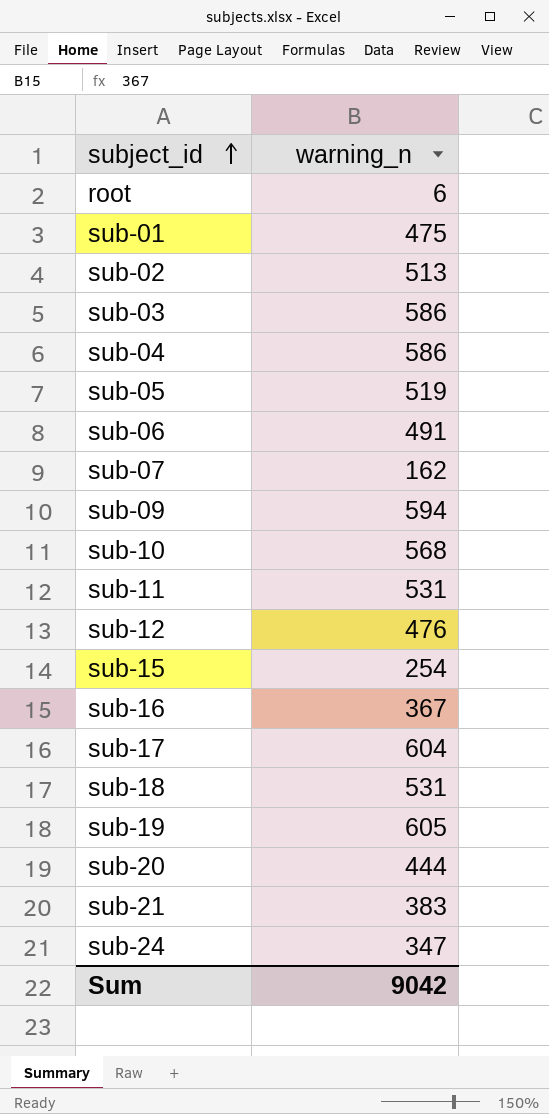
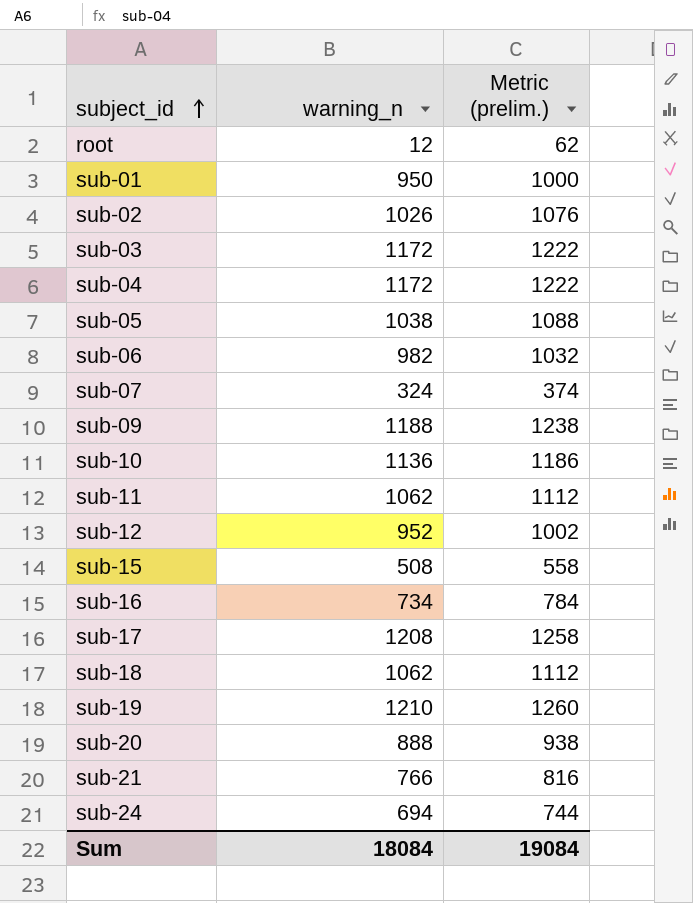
column Metric (prelim.) | formula: none -> [warning_n] + 50
root | warning_n: 6 -> 12
sub-01 | warning_n: 475 -> 950
sub-02 | warning_n: 513 -> 1026
sub-03 | warning_n: 586 -> 1172
sub-04 | warning_n: 586 -> 1172
sub-05 | warning_n: 519 -> 1038
sub-06 | warning_n: 491 -> 982
sub-07 | warning_n: 162 -> 324
sub-09 | warning_n: 594 -> 1188
sub-10 | warning_n: 568 -> 1136
sub-11 | warning_n: 531 -> 1062
sub-12 | warning_n: 476 -> 952
sub-15 | warning_n: 254 -> 508
sub-16 | warning_n: 367 -> 734
sub-17 | warning_n: 604 -> 1208
sub-18 | warning_n: 531 -> 1062
sub-19 | warning_n: 605 -> 1210
sub-20 | warning_n: 444 -> 888
sub-21 | warning_n: 383 -> 766
sub-24 | warning_n: 347 -> 694
Sum | warning_n: 9042 -> 18084

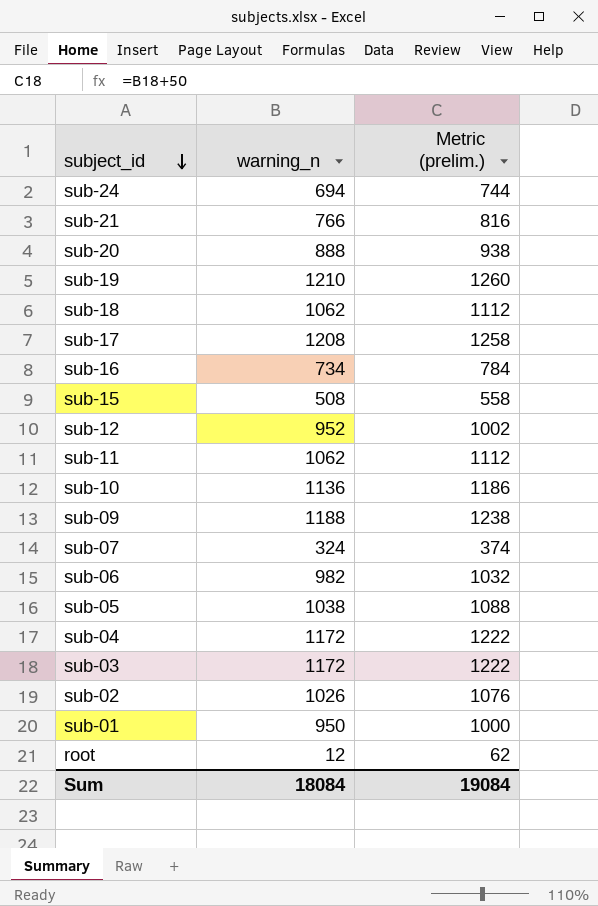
row order: subject_id ascending -> subject_id descending

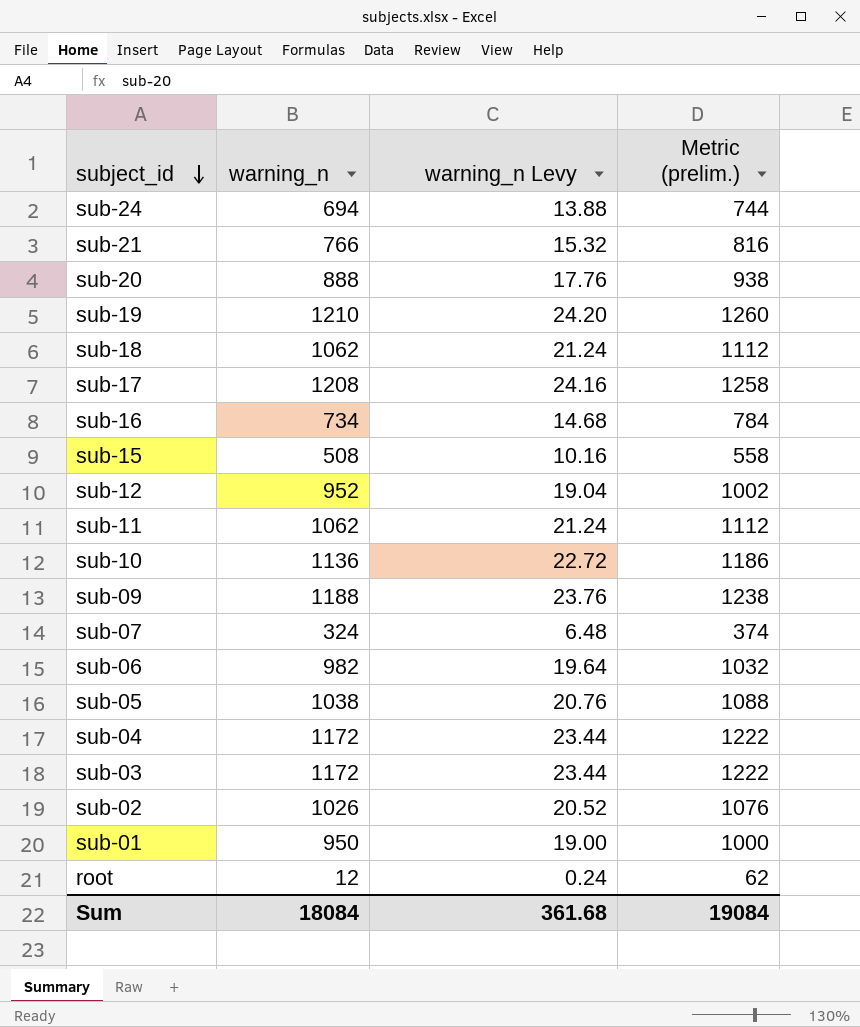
column warning_n Levy | formula: none -> [warning_n] * 0.02

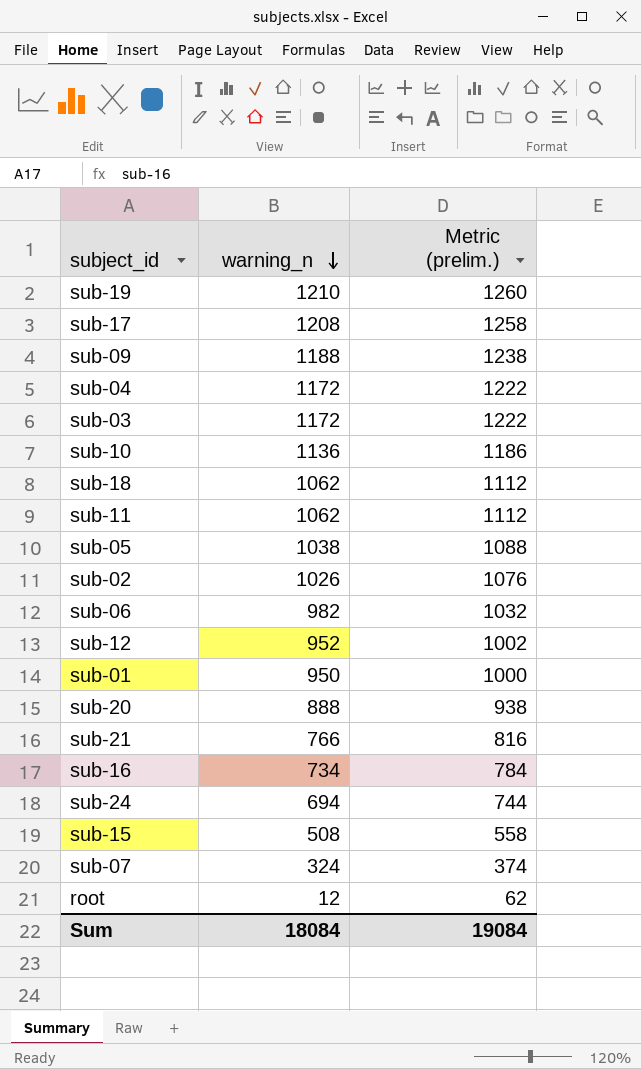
row order: subject_id descending -> warning_n descending
column warning_n Levy | formula: [warning_n] * 0.02 -> none

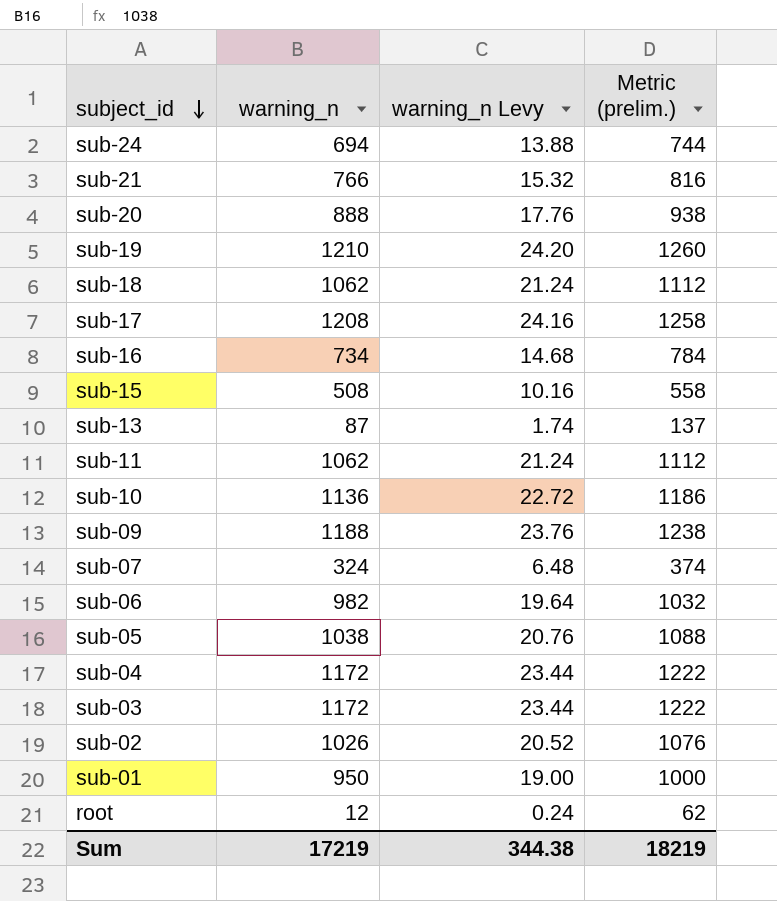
row order: warning_n descending -> subject_id descending
column warning_n Levy | formula: none -> [warning_n] * 0.02
row sub-12: 952 | 1002 -> none
row sub-13: none -> 87 | 1.74 | 137
Sum | warning_n: 18084 -> 17219
Sum | Metric (prelim.): 19084 -> 18219

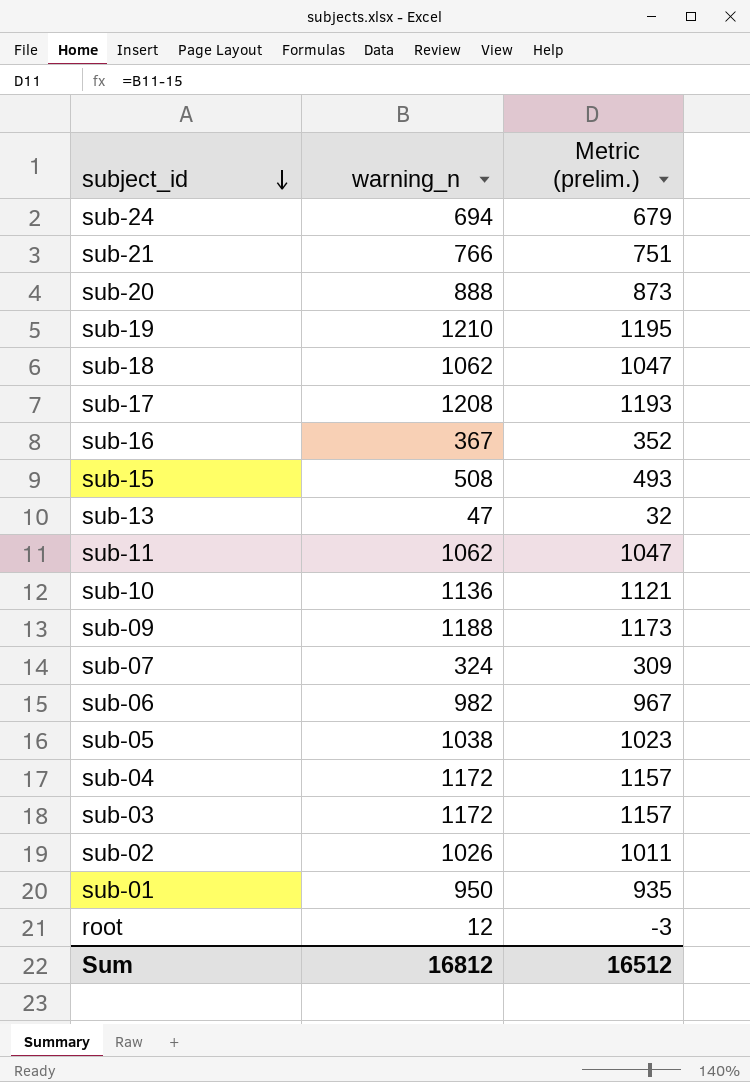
column warning_n Levy | formula: [warning_n] * 0.02 -> none
column Metric (prelim.) | formula: [warning_n] + 50 -> [warning_n] - 15
sub-16 | warning_n: 734 -> 367
sub-13 | warning_n: 87 -> 47
Sum | warning_n: 17219 -> 16812
Sum | Metric (prelim.): 18219 -> 16512

